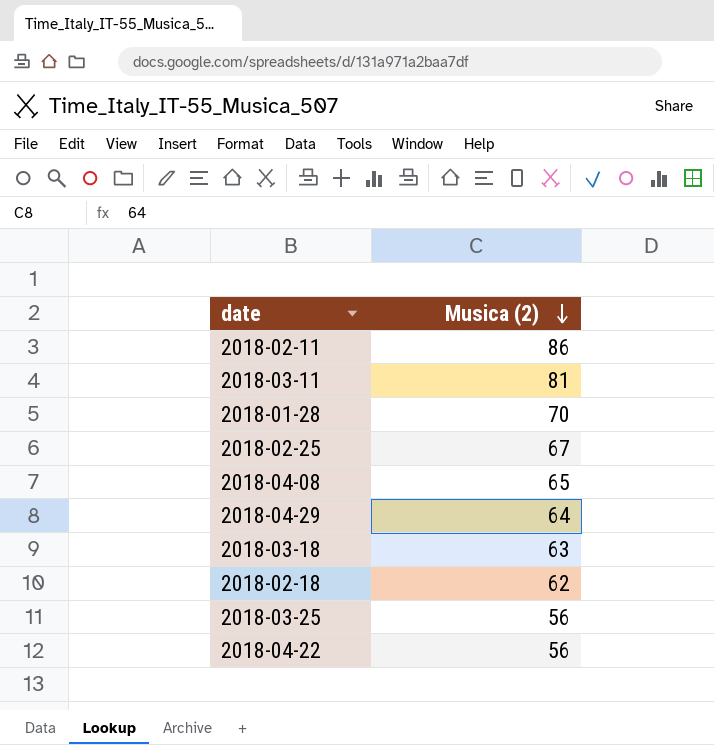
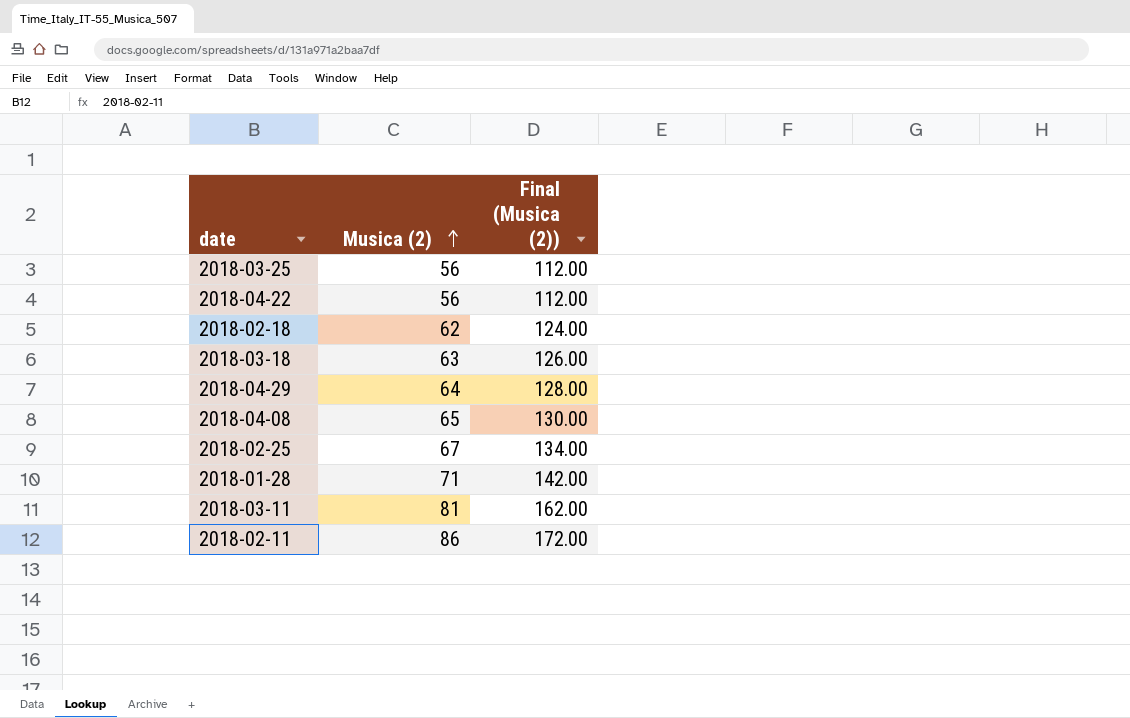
row order: Musica (2) descending -> Musica (2) ascending
column Final (Musica (2)) | formula: none -> [Musica (2)] * 2
2018-01-28 | Musica (2): 70 -> 71

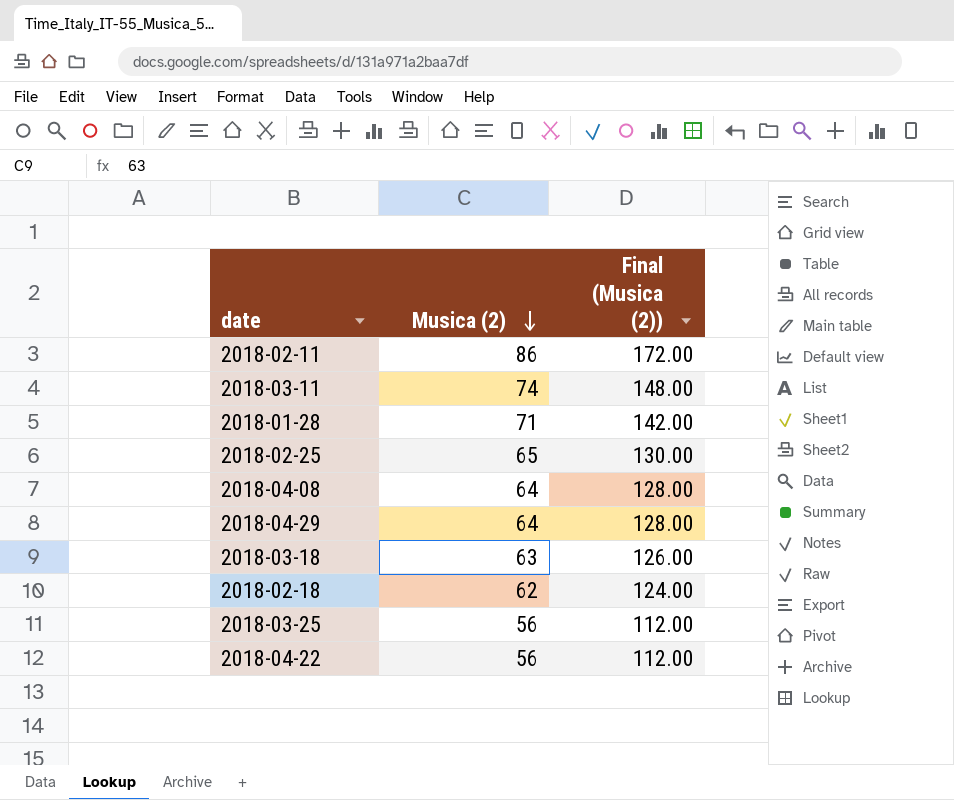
row order: Musica (2) ascending -> Musica (2) descending
2018-03-11 | Musica (2): 81 -> 74
2018-03-11 | Final (Musica (2)): 162.00 -> 148.00
2018-02-25 | Musica (2): 67 -> 65
2018-02-25 | Final (Musica (2)): 134.00 -> 130.00
2018-04-08 | Musica (2): 65 -> 64
2018-04-08 | Final (Musica (2)): 130.00 -> 128.00

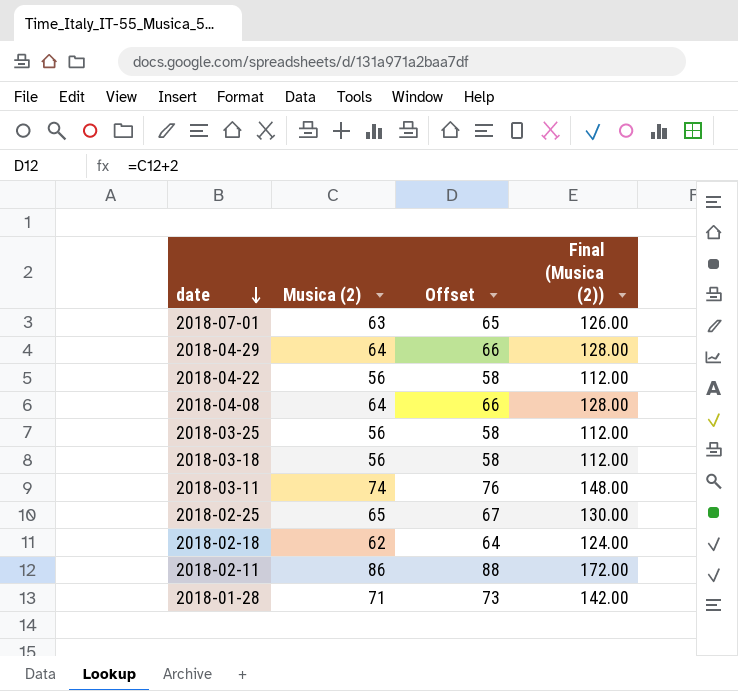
row order: Musica (2) descending -> date descending
column Offset | formula: none -> [Musica (2)] + 2
row 2018-07-01: none -> 63 | 65 | 126.00
2018-03-18 | Musica (2): 63 -> 56
2018-03-18 | Final (Musica (2)): 126.00 -> 112.00

